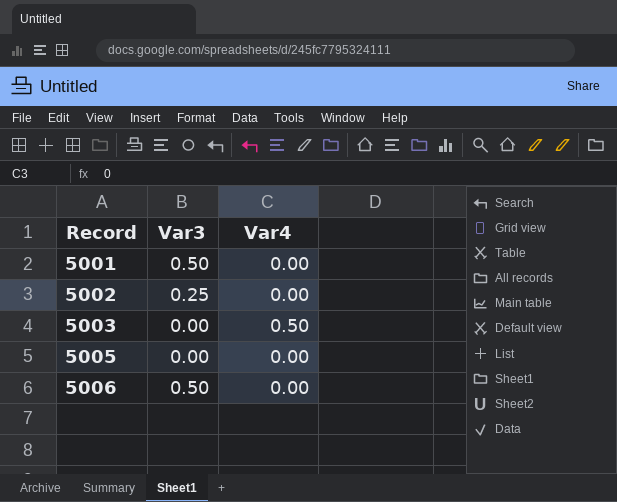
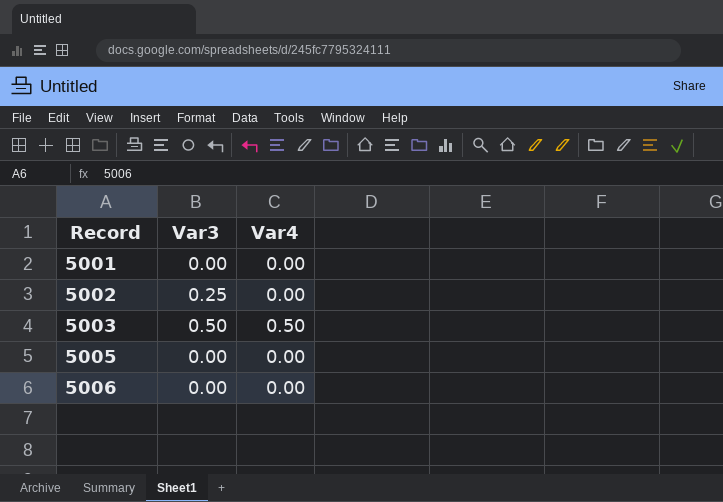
5001 | Var3: 0.50 -> 0.00
5003 | Var3: 0.00 -> 0.50
5006 | Var3: 0.50 -> 0.00

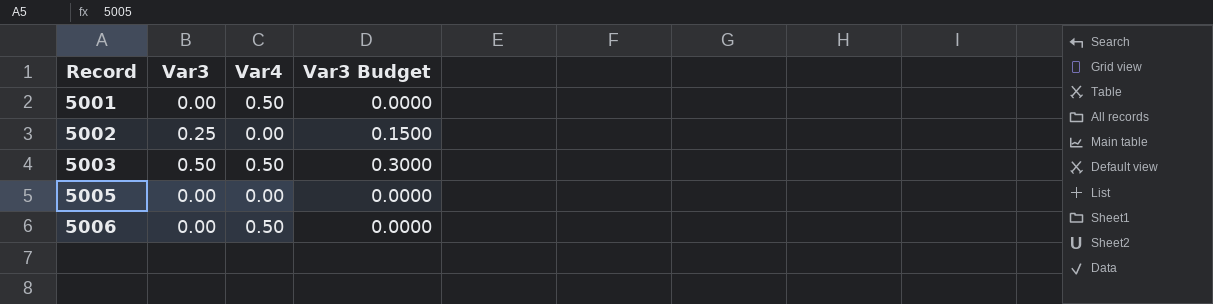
column Var3 Budget | formula: none -> [Var3] * 0.6
5001 | Var4: 0.00 -> 0.50
5006 | Var4: 0.00 -> 0.50

